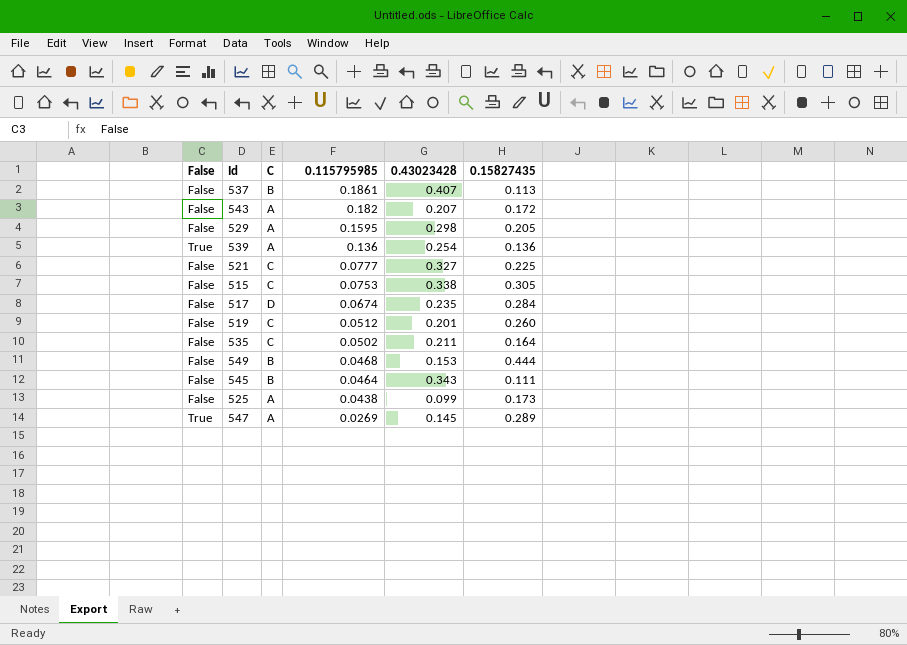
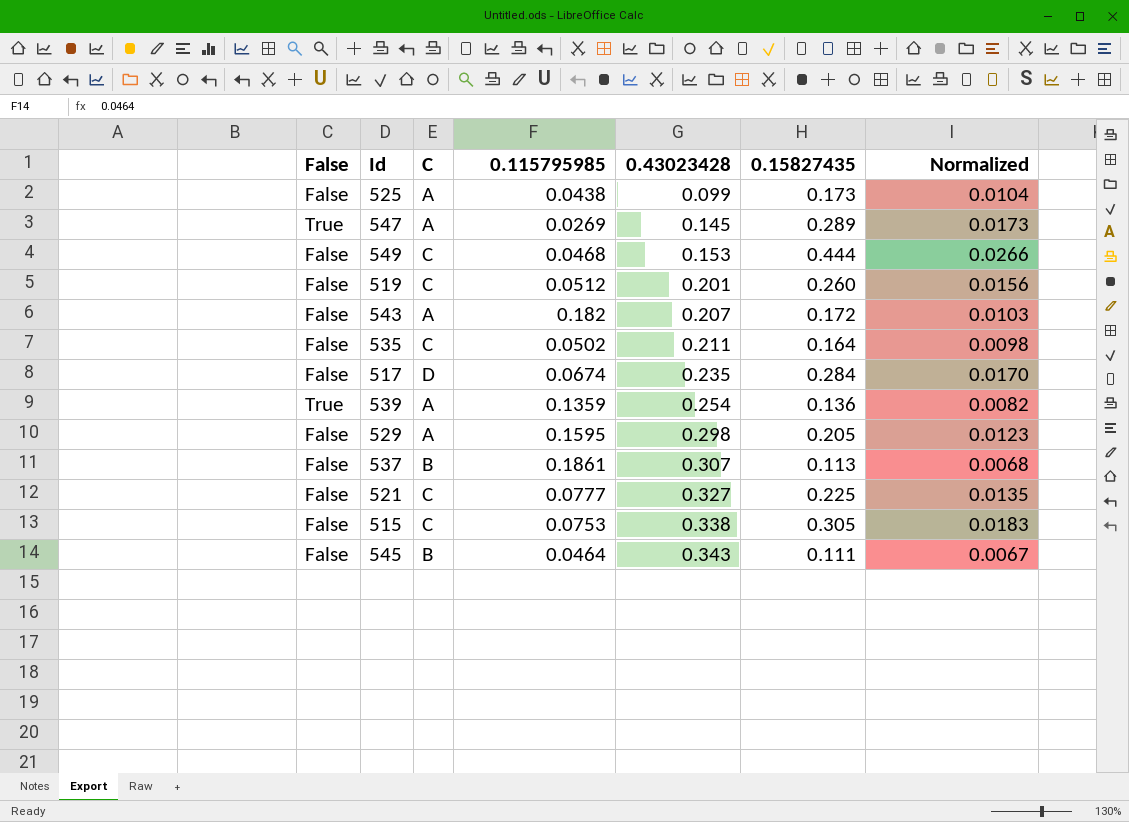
row order: 0.115795985 descending -> 0.43023428 ascending
column Normalized | formula: none -> [0.15827435] * 0.06
549 | C: B -> C
539 | 0.115795985: 0.136 -> 0.1359
537 | 0.43023428: 0.407 -> 0.307

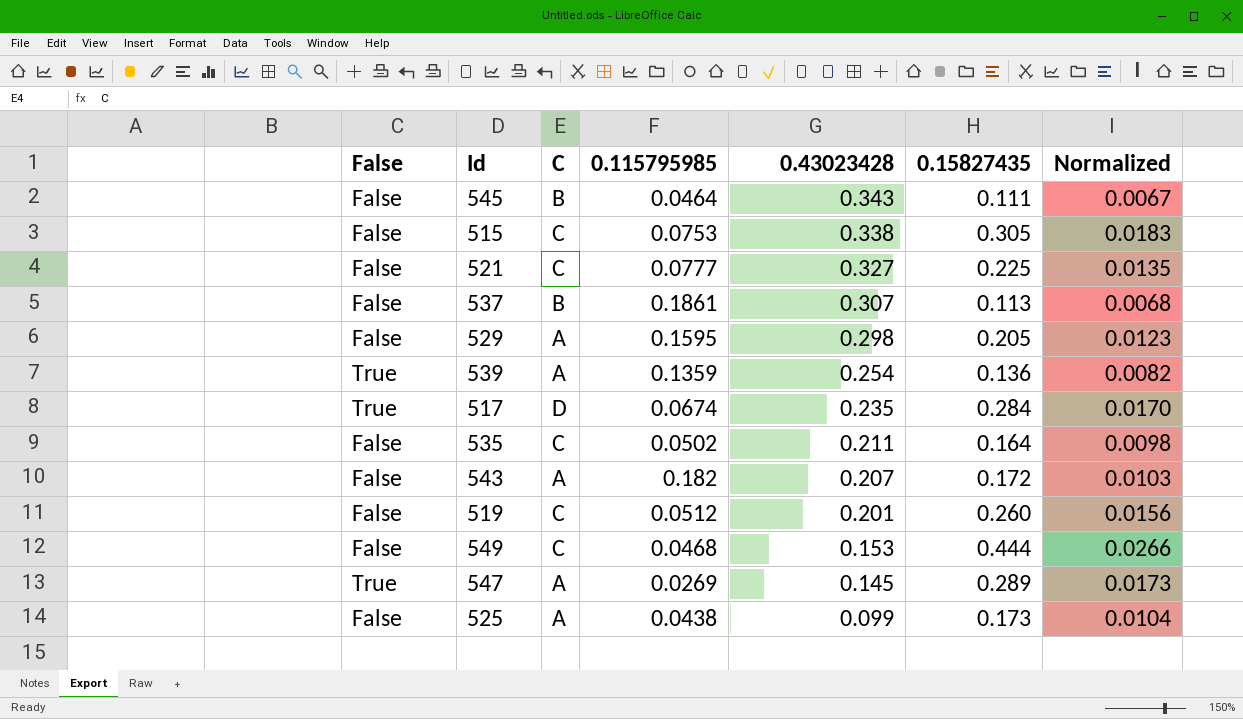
row order: 0.43023428 ascending -> 0.43023428 descending
517 | False: False -> True

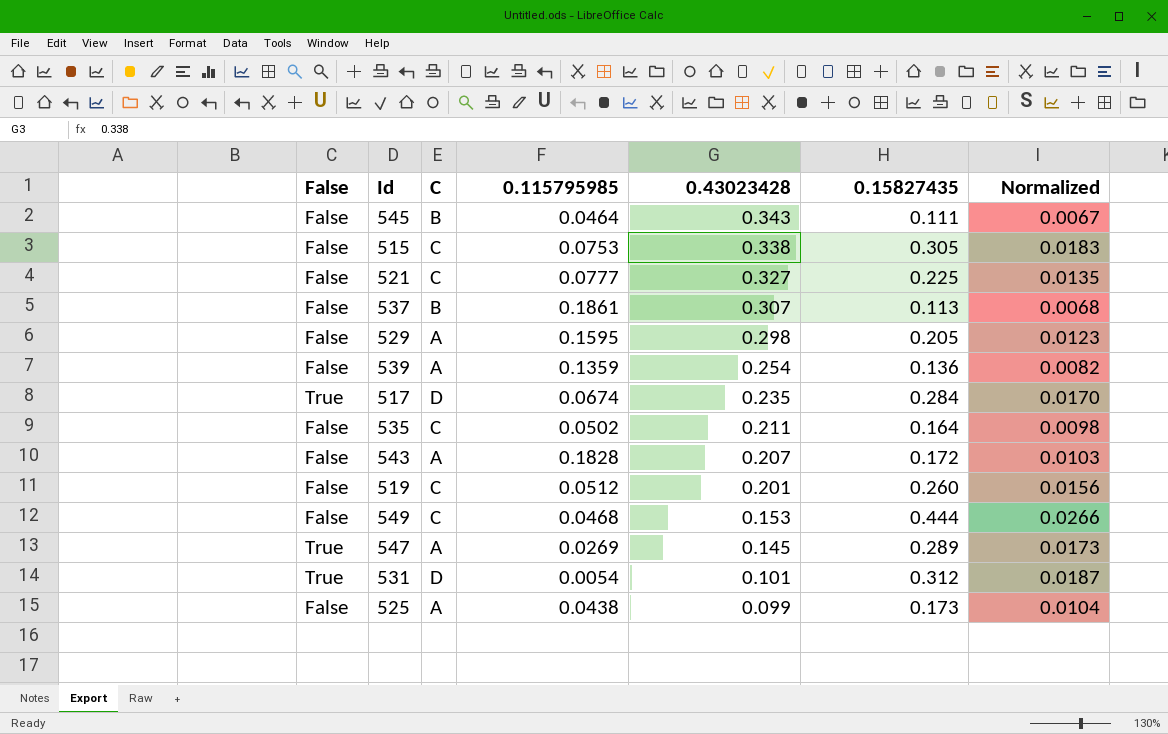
539 | False: True -> False
543 | 0.115795985: 0.182 -> 0.1828
row 531: none -> True | D | 0.0054 | 0.101 | 0.312 | 0.0187

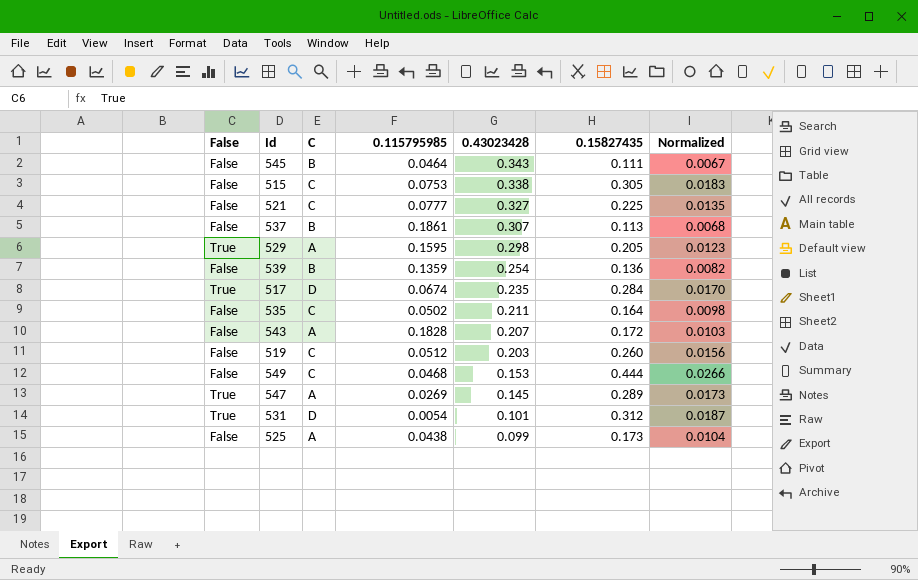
529 | False: False -> True
539 | C: A -> B
519 | 0.43023428: 0.201 -> 0.203

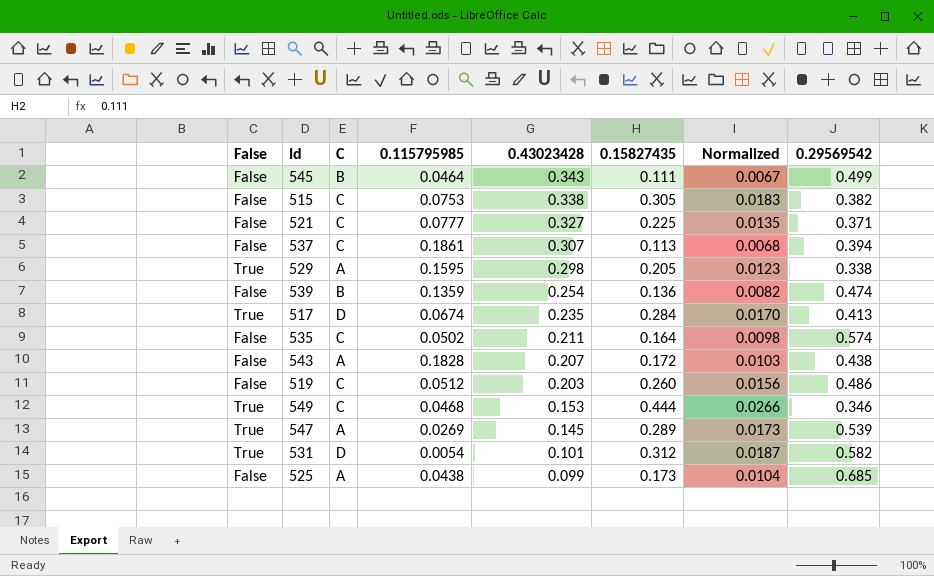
column 0.29569542 | position: none -> 8
537 | C: B -> C
549 | False: False -> True

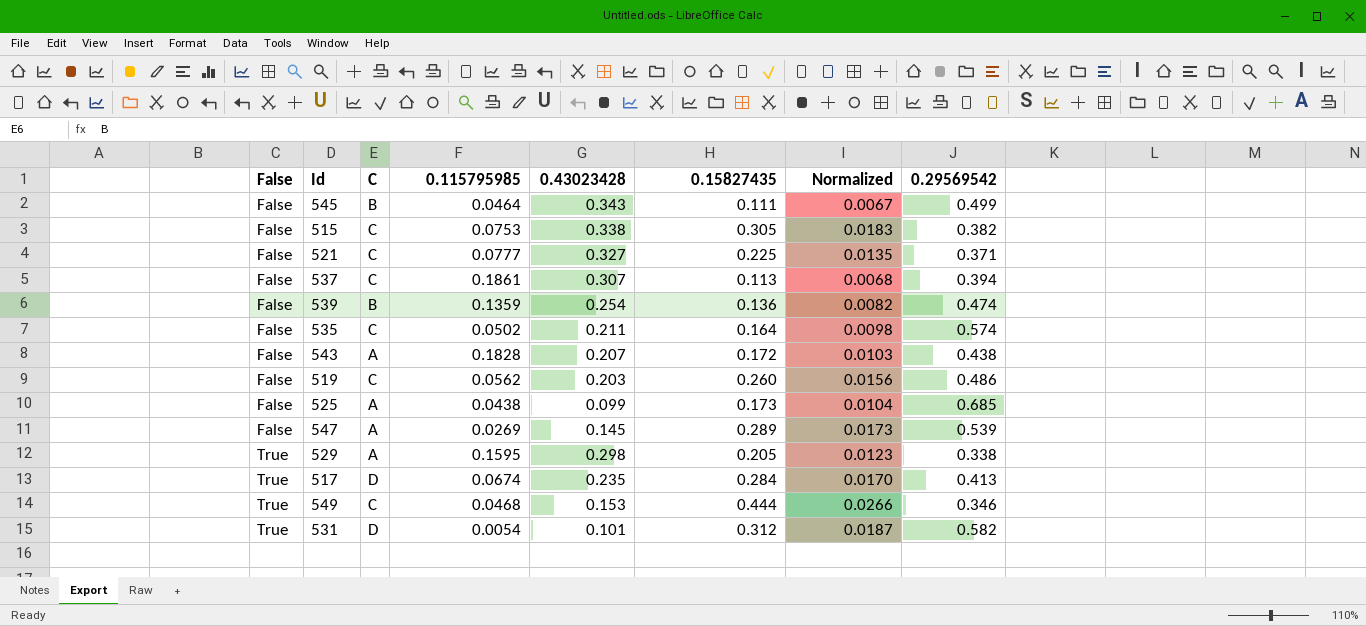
row order: 0.43023428 descending -> False ascending
519 | 0.115795985: 0.0512 -> 0.0562
547 | False: True -> False

